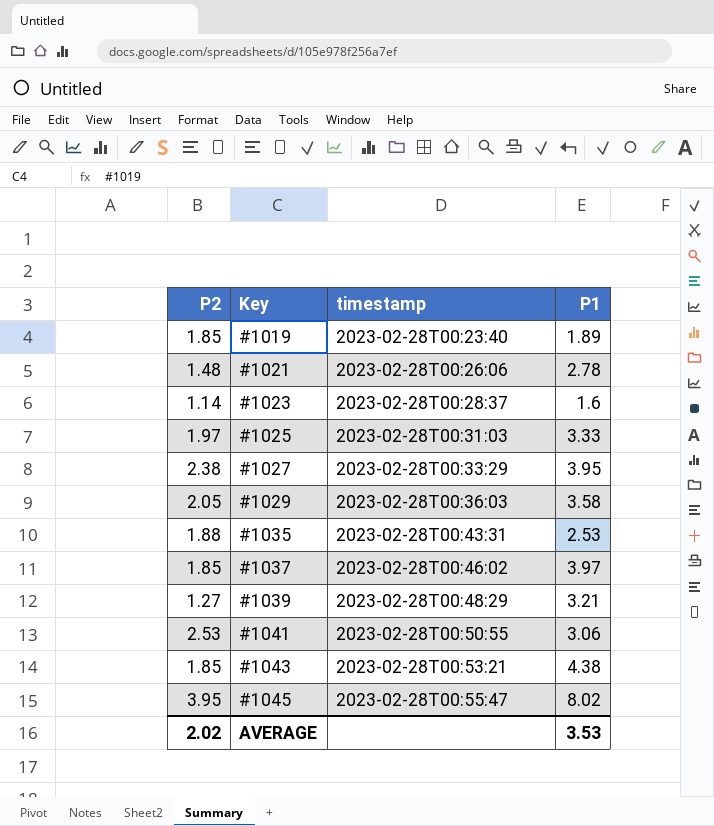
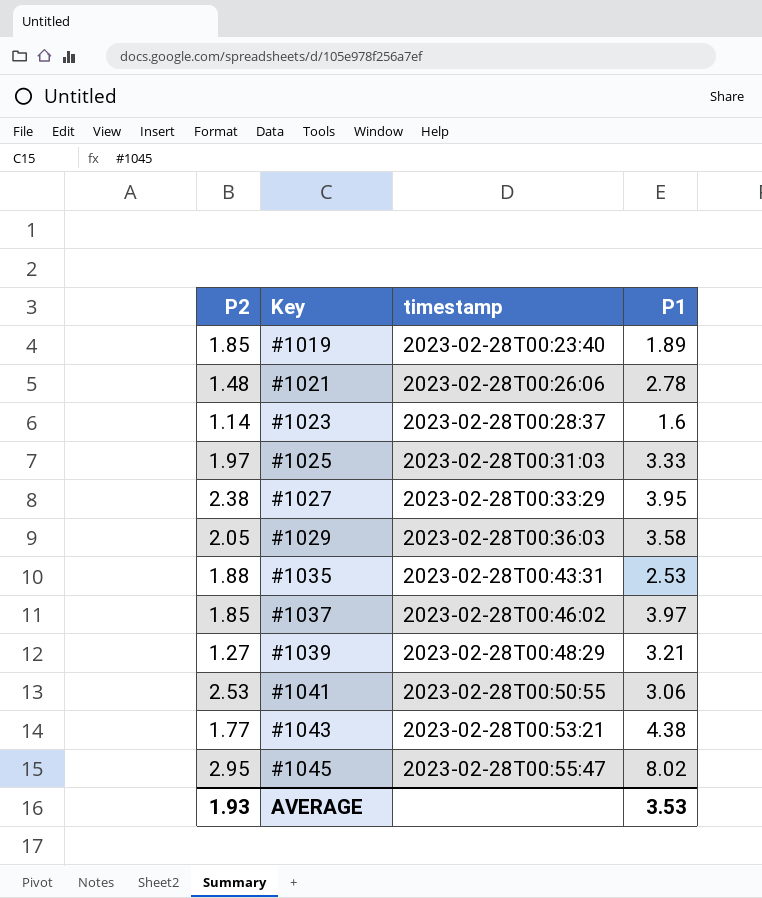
#1043 | P2: 1.85 -> 1.77
#1045 | P2: 3.95 -> 2.95
AVERAGE | P2: 2.02 -> 1.93

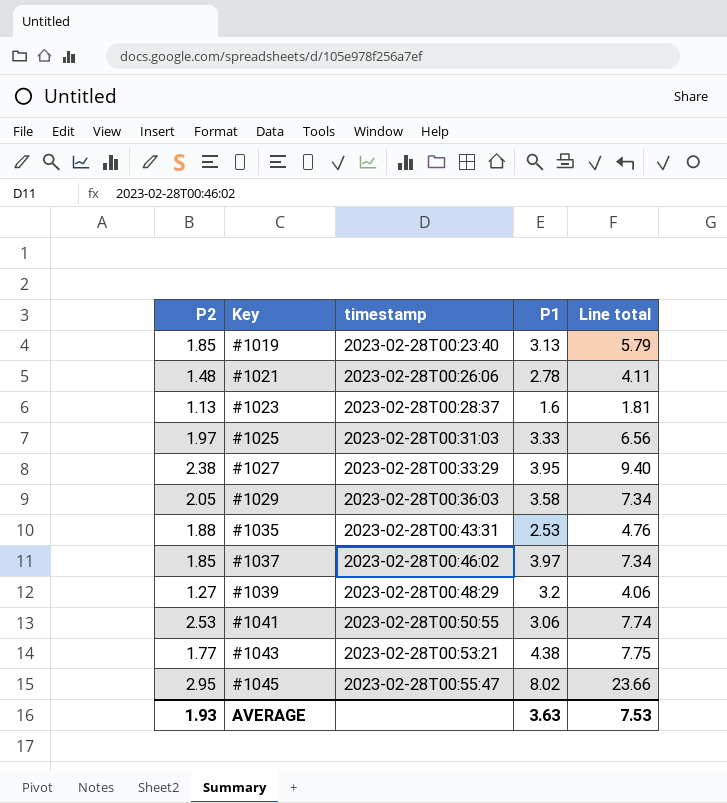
column Line total | formula: none -> [P2] * [P1]
#1019 | P1: 1.89 -> 3.13
#1023 | P2: 1.14 -> 1.13
#1039 | P1: 3.21 -> 3.2
AVERAGE | P1: 3.53 -> 3.63

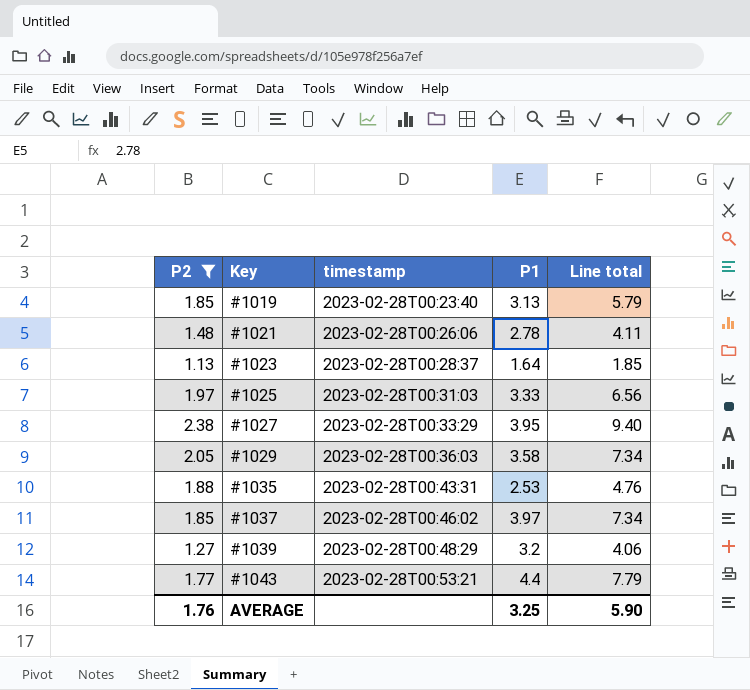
filter: none -> P2 <= 2.38
#1023 | P1: 1.6 -> 1.64
#1023 | Line total: 1.81 -> 1.85
#1043 | P1: 4.38 -> 4.4
#1043 | Line total: 7.75 -> 7.79
AVERAGE | P2: 1.93 -> 1.76
AVERAGE | P1: 3.63 -> 3.25
AVERAGE | Line total: 7.53 -> 5.90

